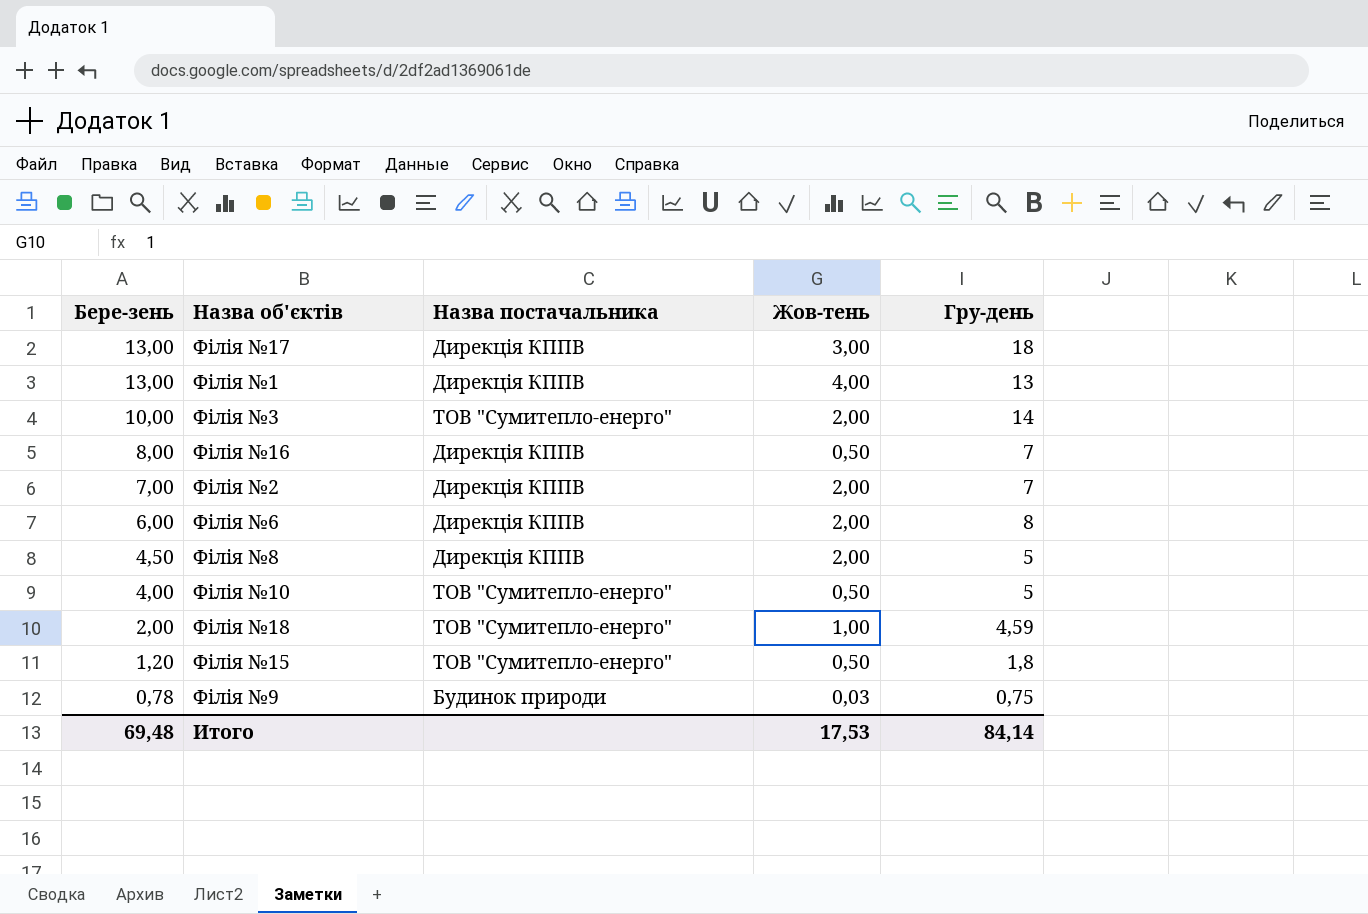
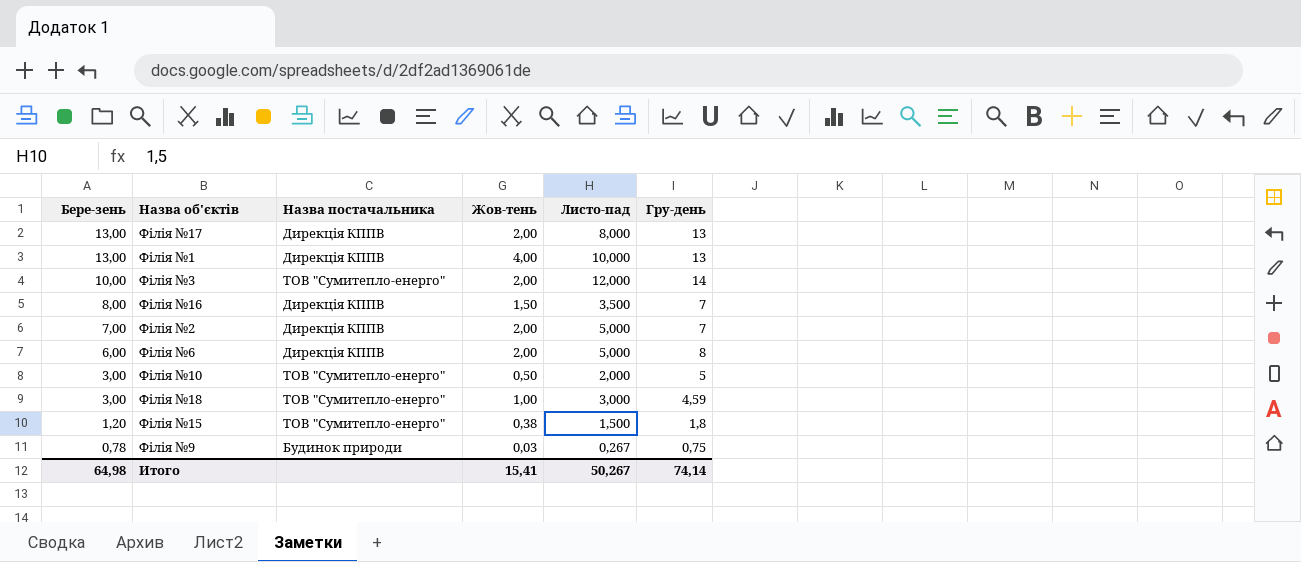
column Листо-пад | position: none -> 5
row Філія №8: 4,50 | Дирекція КППВ | 2,00 | 5 -> none
Філія №17 | Жов-тень: 3,00 -> 2,00
Філія №17 | Гру-день: 18 -> 13
Філія №16 | Жов-тень: 0,50 -> 1,50
Філія №10 | Бере-зень: 4,00 -> 3,00
Філія №18 | Бере-зень: 2,00 -> 3,00
Філія №15 | Жов-тень: 0,50 -> 0,38
Итого | Бере-зень: 69,48 -> 64,98
Итого | Жов-тень: 17,53 -> 15,41
Итого | Гру-день: 84,14 -> 74,14

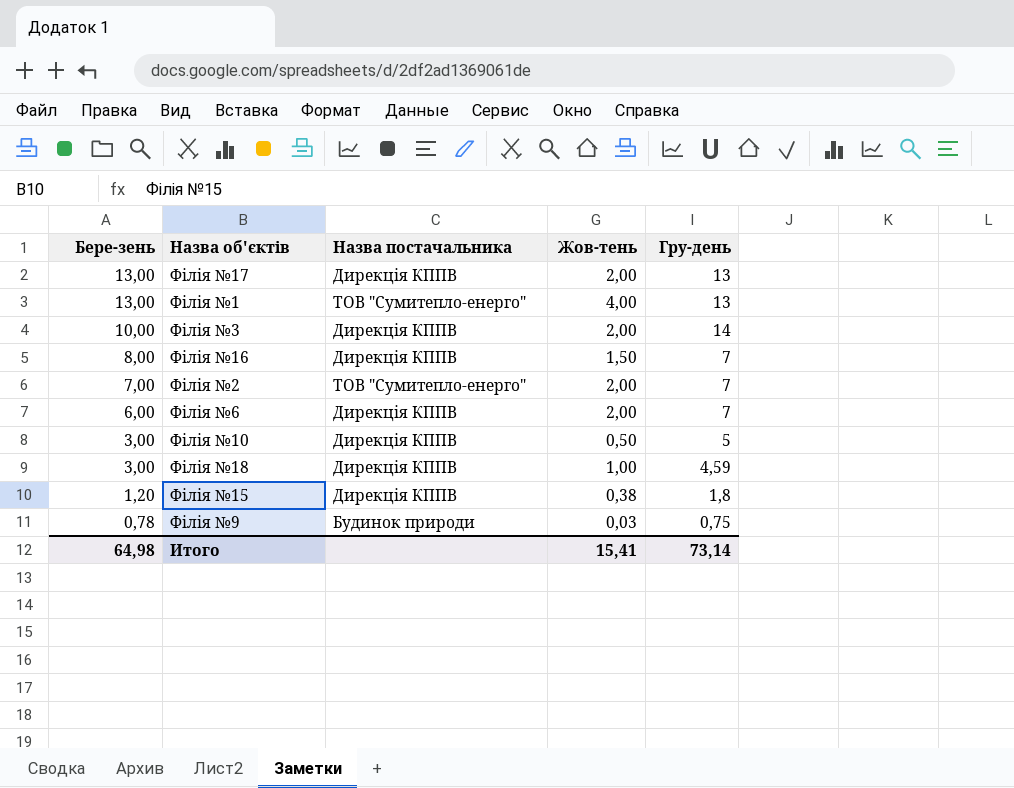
column Листо-пад | position: 5 -> none
Філія №1 | Назва постачальника: Дирекція КППВ -> ТОВ "Сумитепло-енерго"
Філія №3 | Назва постачальника: ТОВ "Сумитепло-енерго" -> Дирекція КППВ
Філія №2 | Назва постачальника: Дирекція КППВ -> ТОВ "Сумитепло-енерго"
Філія №6 | Гру-день: 8 -> 7
Філія №10 | Назва постачальника: ТОВ "Сумитепло-енерго" -> Дирекція КППВ
Філія №18 | Назва постачальника: ТОВ "Сумитепло-енерго" -> Дирекція КППВ
Філія №15 | Назва постачальника: ТОВ "Сумитепло-енерго" -> Дирекція КППВ
Итого | Гру-день: 74,14 -> 73,14

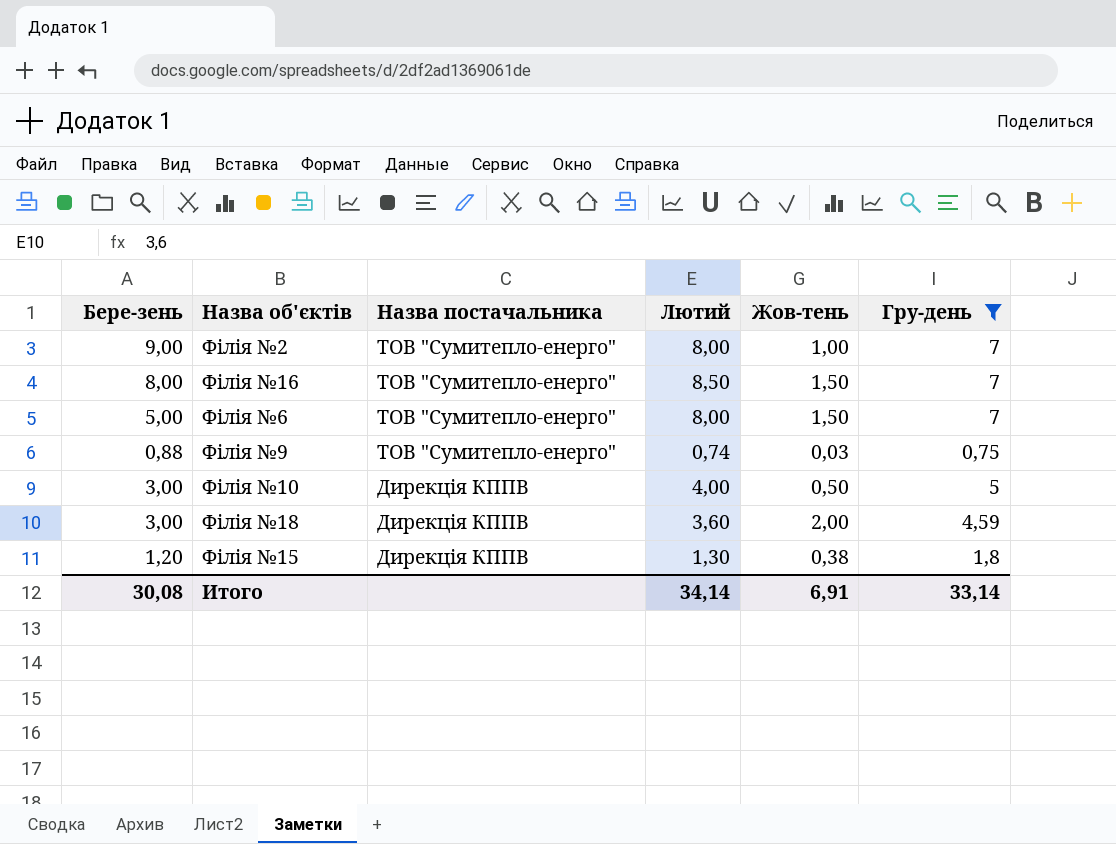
filter: none -> Гру-день <= 7
row order: Бере-зень descending -> Назва постачальника descending
column Лютий | position: none -> 4
Філія №2 | Бере-зень: 7,00 -> 9,00
Філія №2 | Жов-тень: 2,00 -> 1,00
Філія №16 | Назва постачальника: Дирекція КППВ -> ТОВ "Сумитепло-енерго"
Філія №6 | Бере-зень: 6,00 -> 5,00
Філія №6 | Назва постачальника: Дирекція КППВ -> ТОВ "Сумитепло-енерго"
Філія №6 | Жов-тень: 2,00 -> 1,50
Філія №9 | Бере-зень: 0,78 -> 0,88
Філія №9 | Назва постачальника: Будинок природи -> ТОВ "Сумитепло-енерго"
Філія №18 | Жов-тень: 1,00 -> 2,00
Итого | Бере-зень: 64,98 -> 30,08
Итого | Жов-тень: 15,41 -> 6,91
Итого | Гру-день: 73,14 -> 33,14

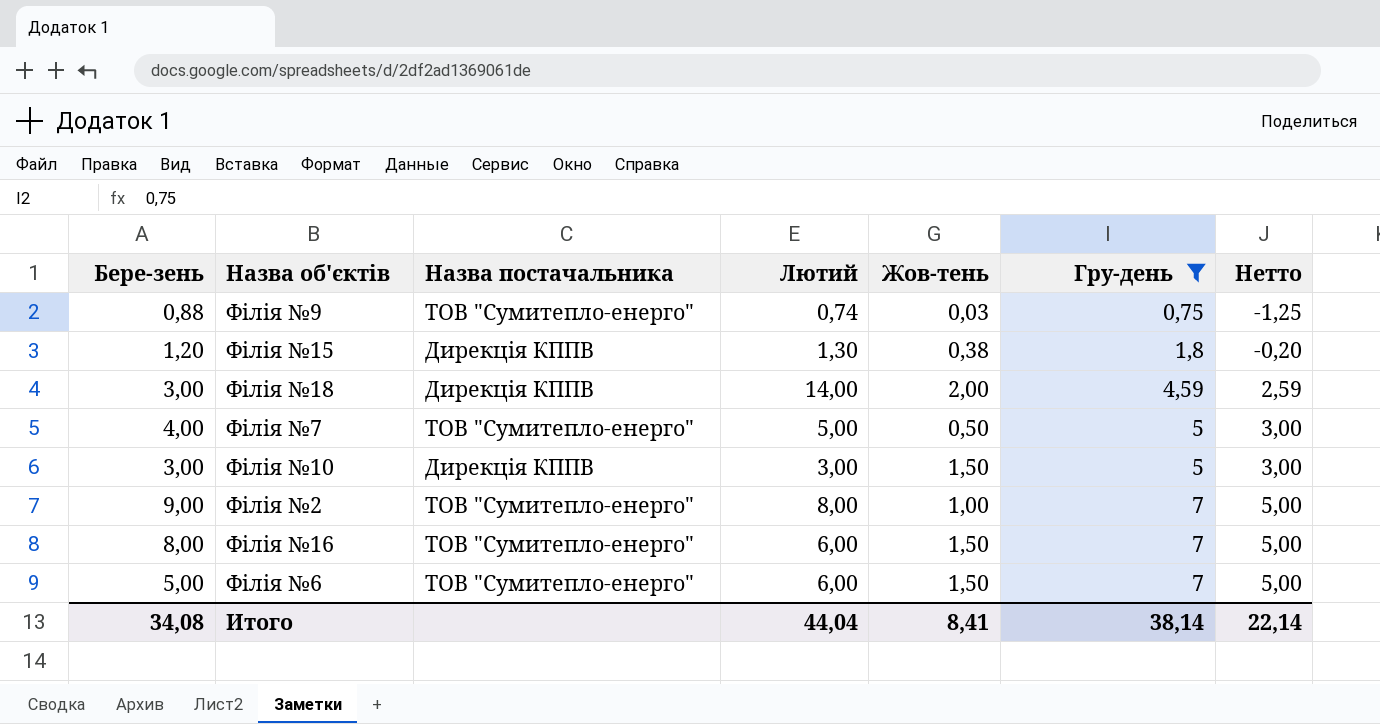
row order: Назва постачальника descending -> Гру-день ascending
column Нетто | formula: none -> [Гру-день] - 2
Філія №18 | Лютий: 3,60 -> 14,00
row Філія №7: none -> 4,00 | ТОВ "Сумитепло-енерго" | 5,00 | 0,50 | 5 | 3,00
Філія №10 | Лютий: 4,00 -> 3,00
Філія №10 | Жов-тень: 0,50 -> 1,50
Філія №16 | Лютий: 8,50 -> 6,00
Філія №6 | Лютий: 8,00 -> 6,00
Итого | Бере-зень: 30,08 -> 34,08
Итого | Лютий: 34,14 -> 44,04
Итого | Жов-тень: 6,91 -> 8,41
Итого | Гру-день: 33,14 -> 38,14

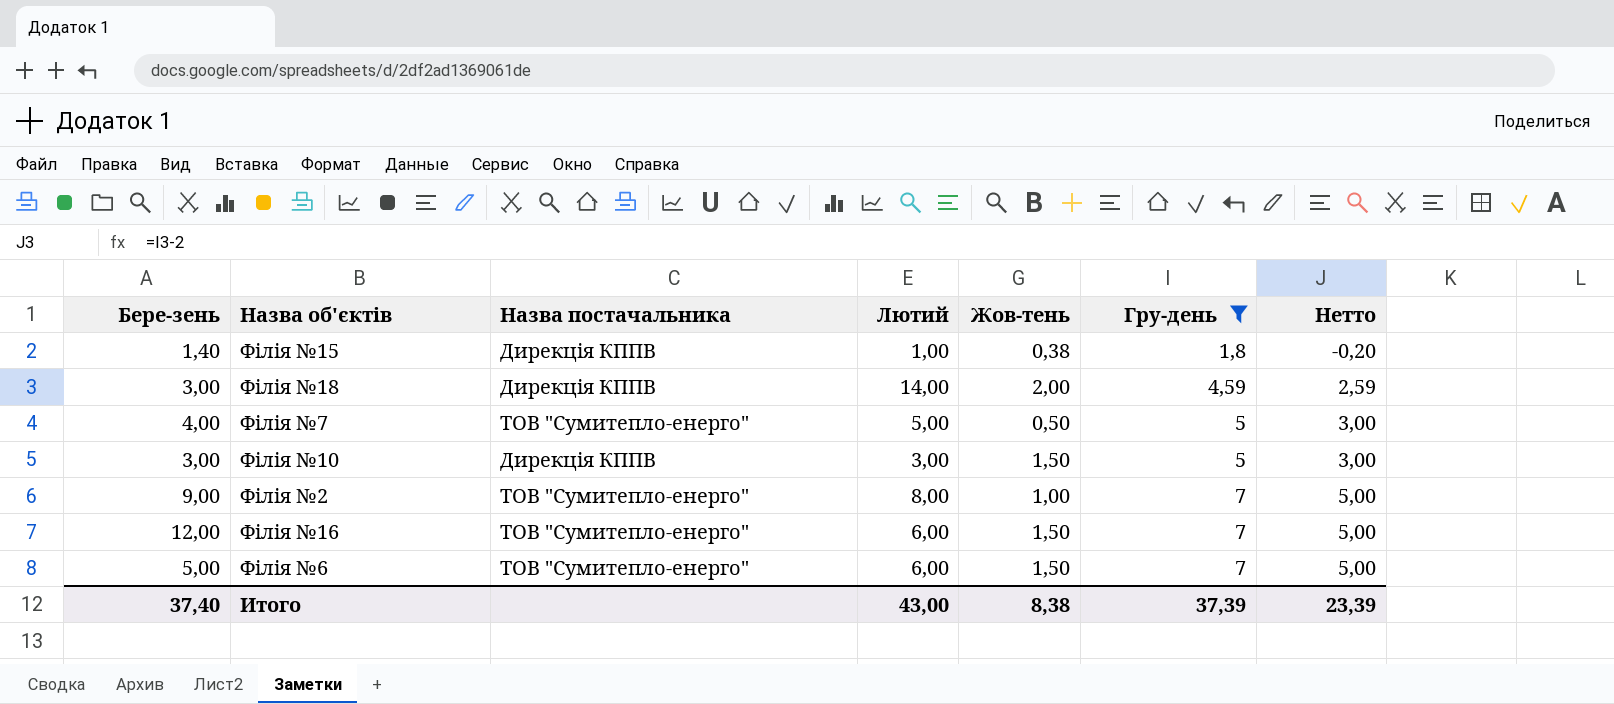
row Філія №9: 0,88 | ТОВ "Сумитепло-енерго" | 0,74 | 0,03 | 0,75 | -1,25 -> none
Філія №15 | Бере-зень: 1,20 -> 1,40
Філія №15 | Лютий: 1,30 -> 1,00
Філія №16 | Бере-зень: 8,00 -> 12,00
Итого | Бере-зень: 34,08 -> 37,40
Итого | Лютий: 44,04 -> 43,00
Итого | Жов-тень: 8,41 -> 8,38
Итого | Гру-день: 38,14 -> 37,39
Итого | Нетто: 22,14 -> 23,39

